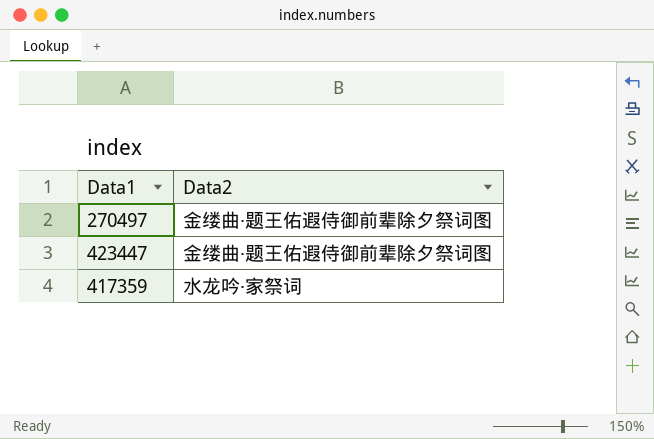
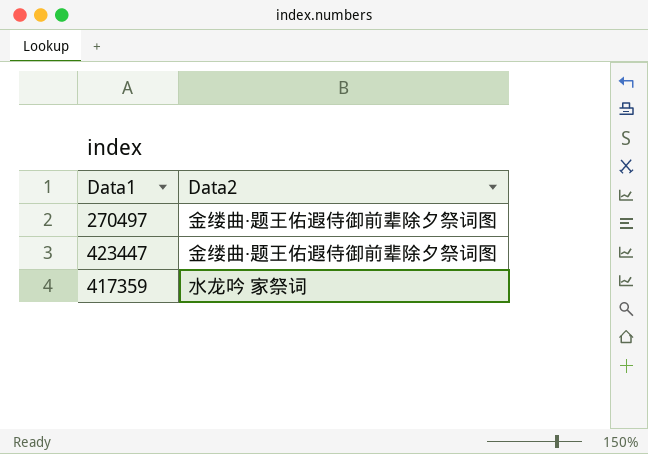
417359 | Data2: 水龙吟·家祭词 -> 水龙吟 家祭词

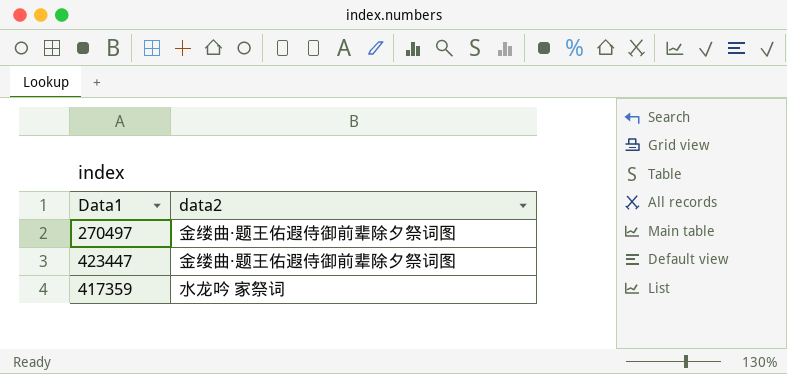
column name: Data2 -> data2

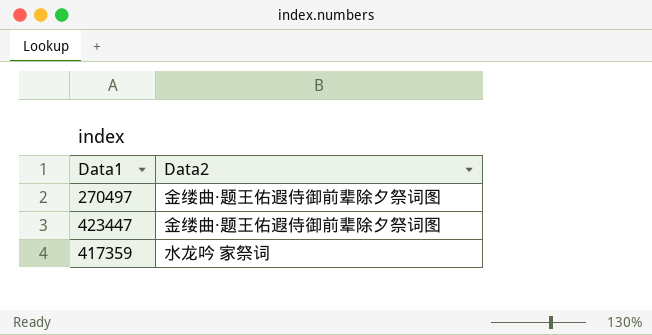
column name: data2 -> Data2

